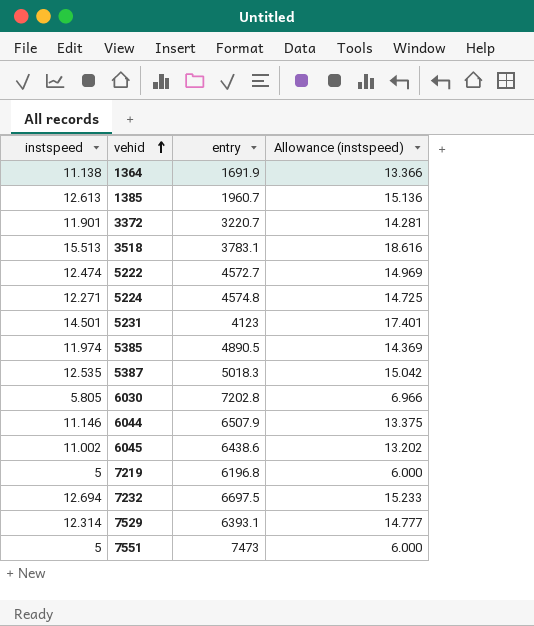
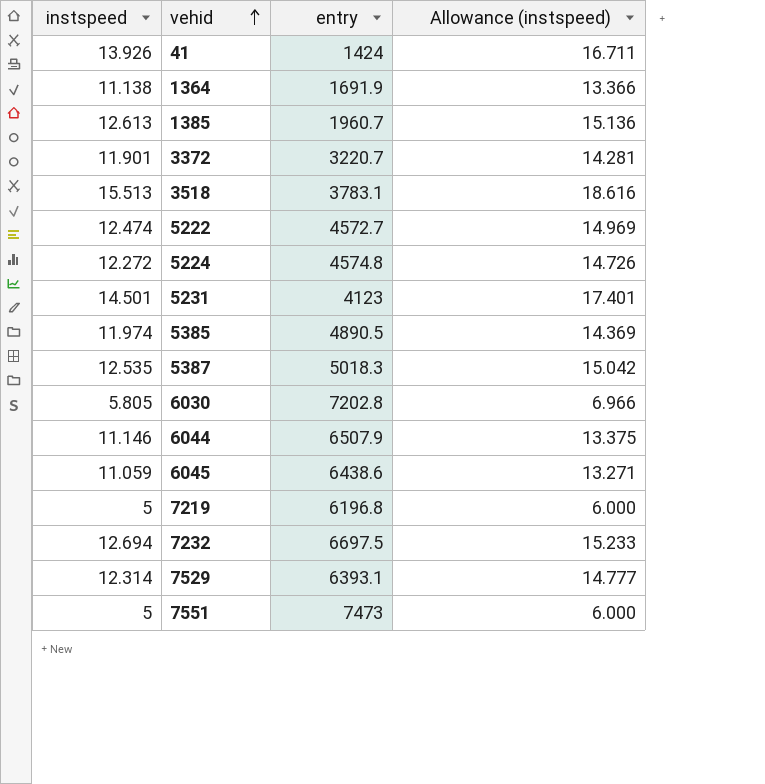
row 41: none -> 13.926 | 1424 | 16.711
5224 | instspeed: 12.271 -> 12.272
5224 | Allowance (instspeed): 14.725 -> 14.726
6045 | instspeed: 11.002 -> 11.059
6045 | Allowance (instspeed): 13.202 -> 13.271

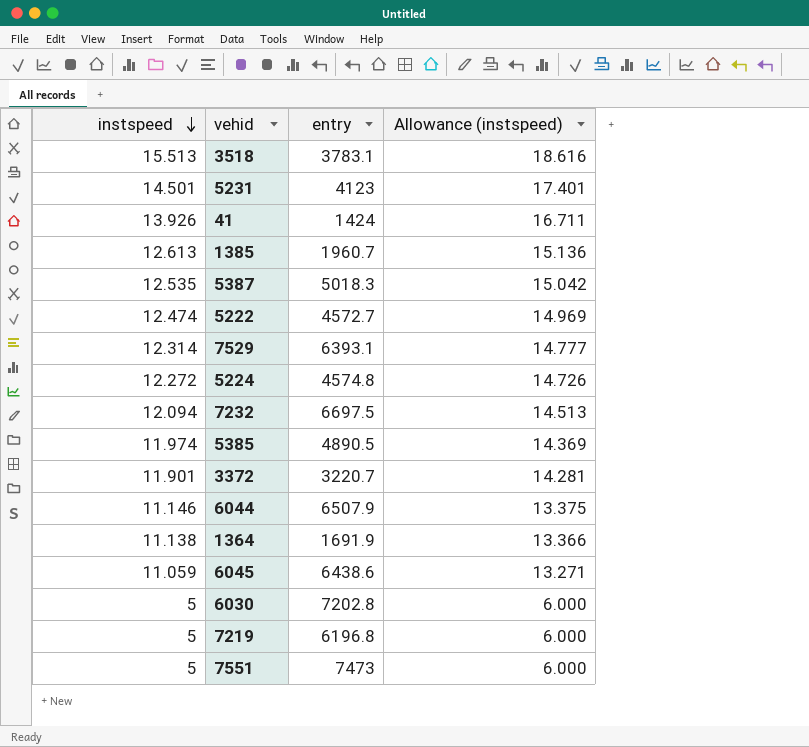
row order: vehid ascending -> instspeed descending
7232 | instspeed: 12.694 -> 12.094
7232 | Allowance (instspeed): 15.233 -> 14.513
6030 | instspeed: 5.805 -> 5
6030 | Allowance (instspeed): 6.966 -> 6.000

